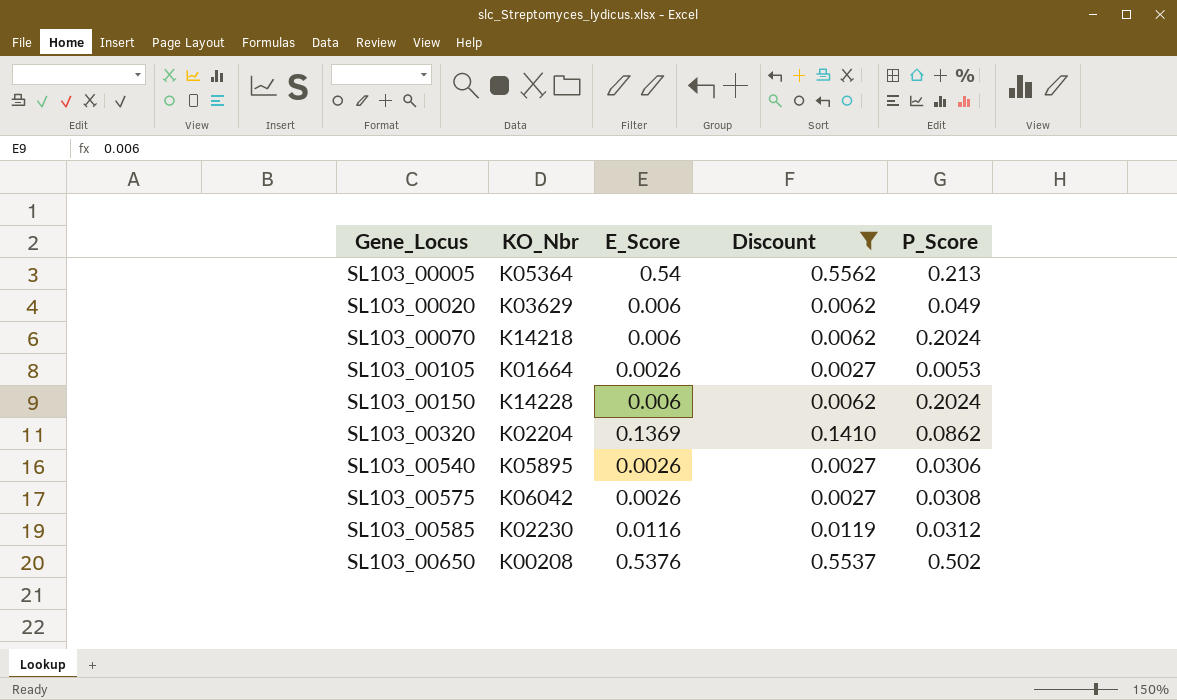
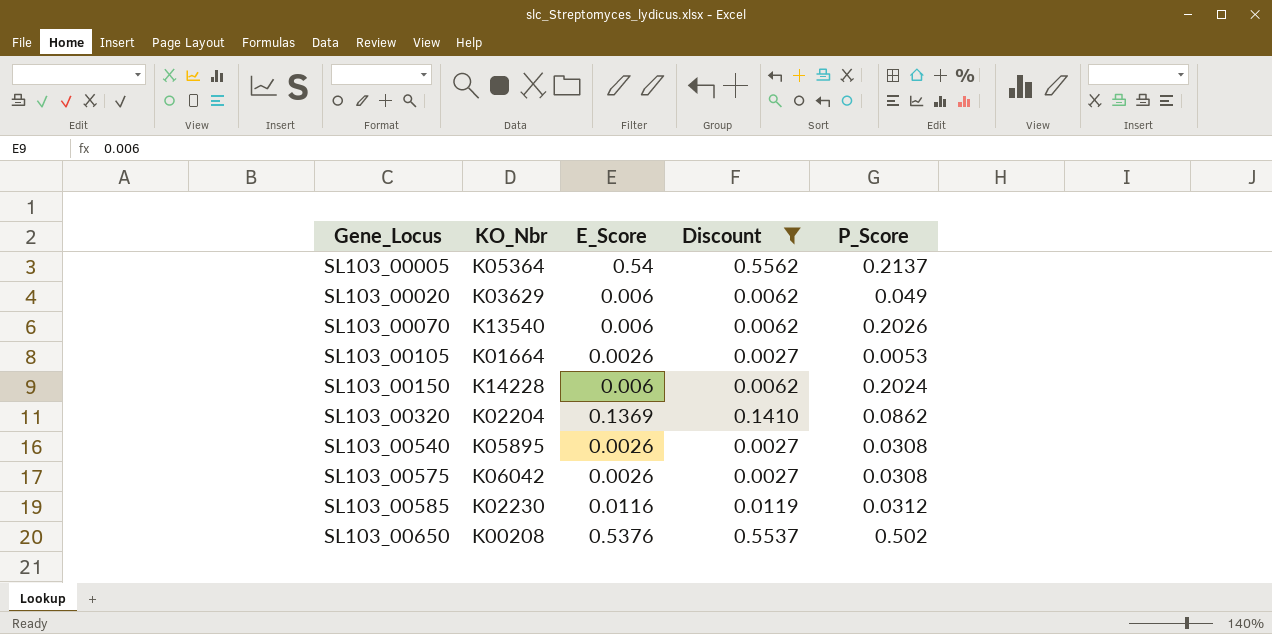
SL103_00005 | P_Score: 0.213 -> 0.2137
SL103_00070 | KO_Nbr: K14218 -> K13540
SL103_00070 | P_Score: 0.2024 -> 0.2026
SL103_00540 | P_Score: 0.0306 -> 0.0308

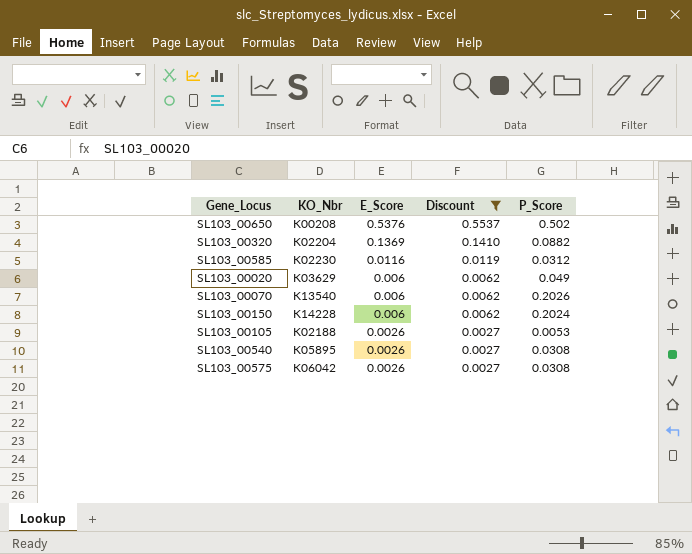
row order: Gene_Locus ascending -> E_Score descending
row SL103_00005: K05364 | 0.54 | 0.5562 | 0.2137 -> none
SL103_00320 | P_Score: 0.0862 -> 0.0882
SL103_00105 | KO_Nbr: K01664 -> K02188

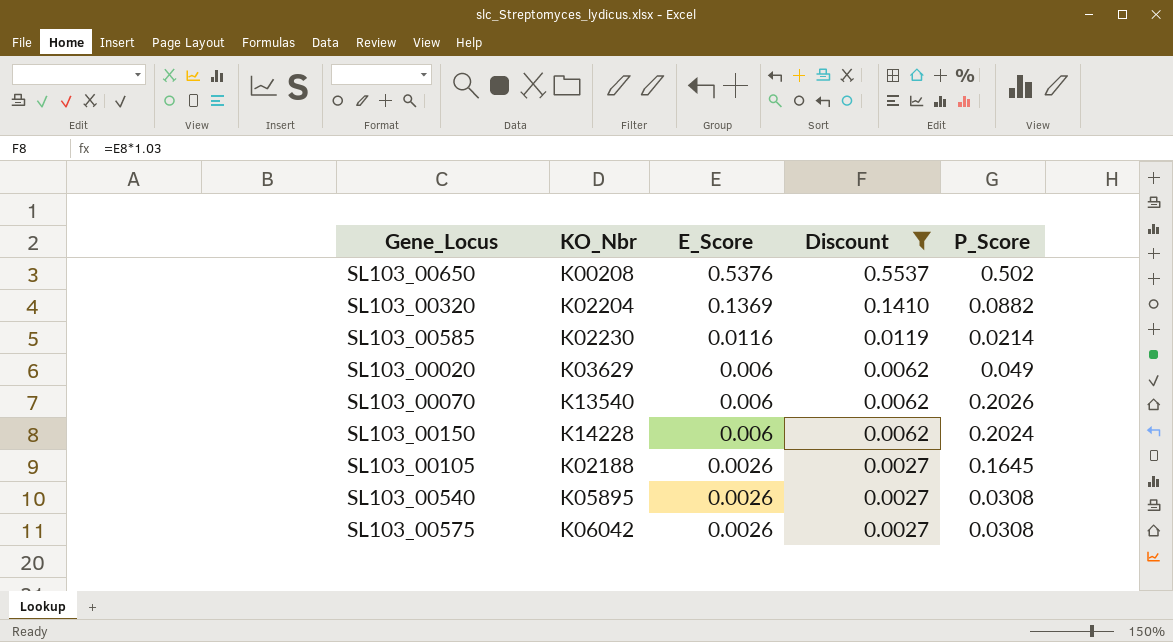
SL103_00585 | P_Score: 0.0312 -> 0.0214
SL103_00105 | P_Score: 0.0053 -> 0.1645

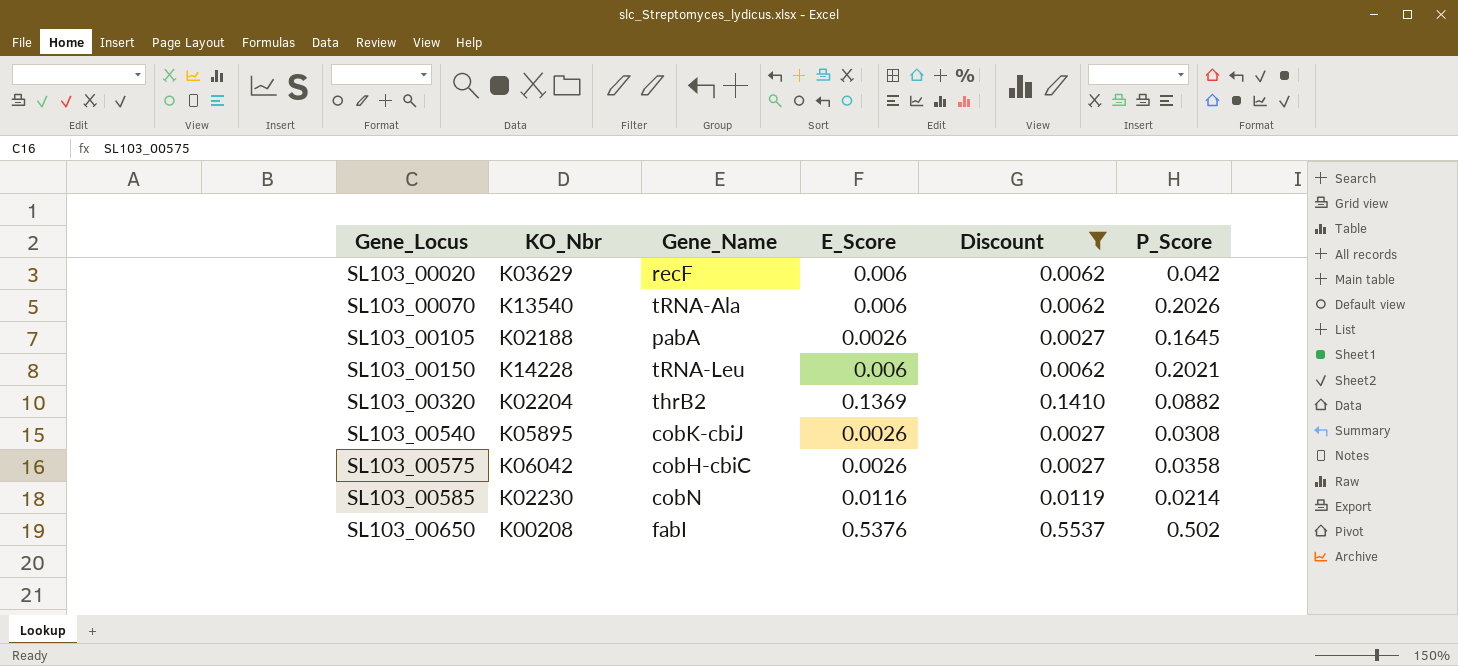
row order: E_Score descending -> Gene_Locus ascending
column Gene_Name | position: none -> 3
SL103_00020 | P_Score: 0.049 -> 0.042
SL103_00150 | P_Score: 0.2024 -> 0.2021
SL103_00575 | P_Score: 0.0308 -> 0.0358

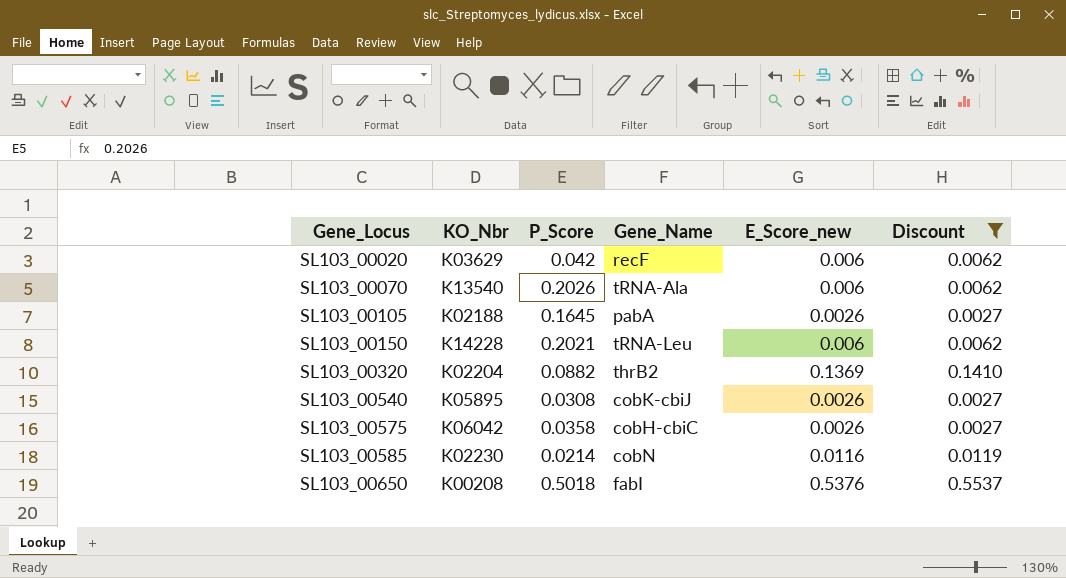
column P_Score | position: 6 -> 3
column name: E_Score -> E_Score_new
SL103_00650 | P_Score: 0.502 -> 0.5018

